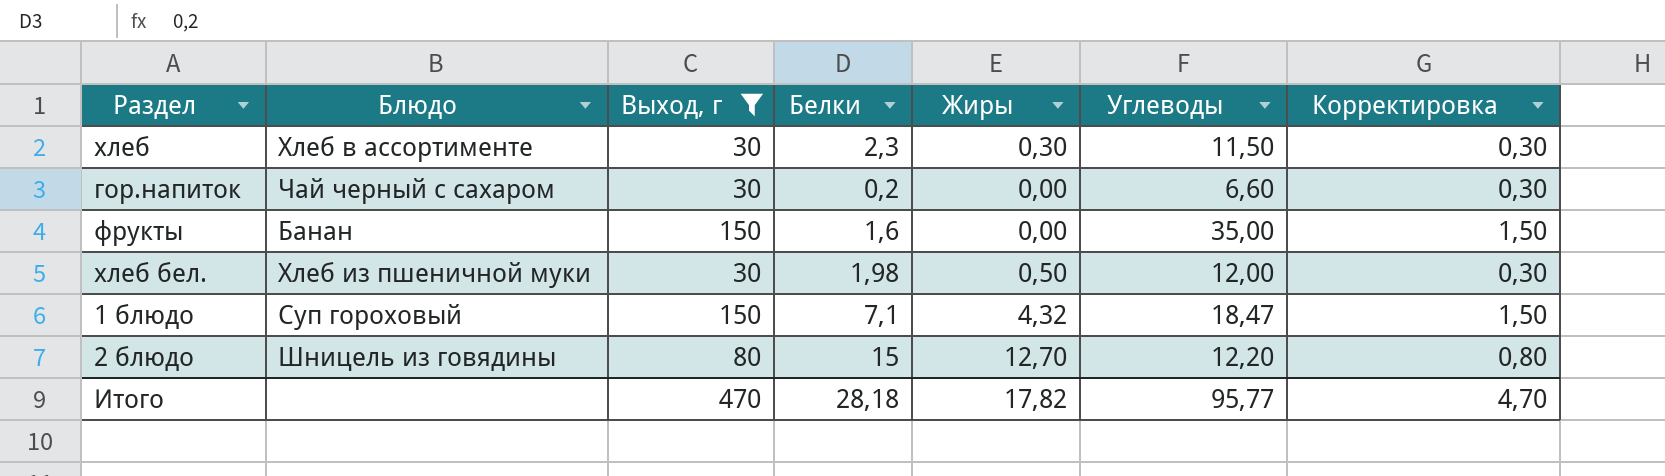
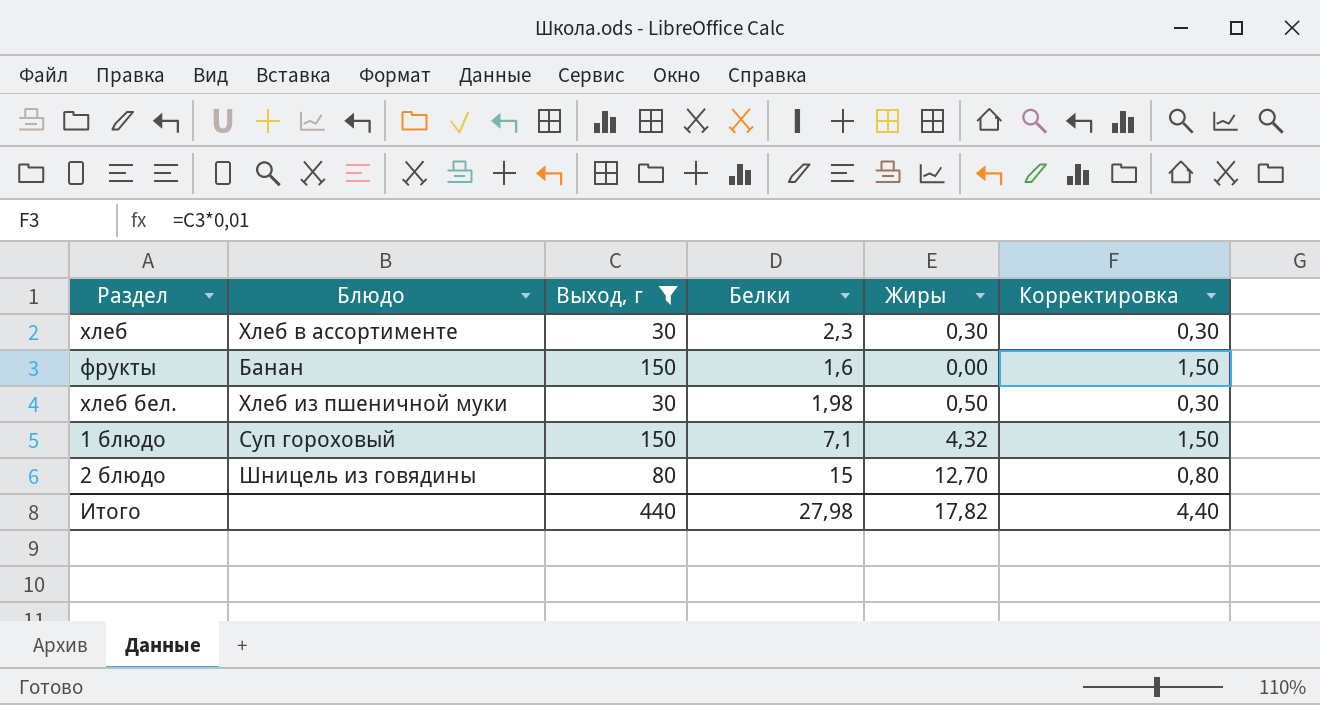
column Углеводы | position: 6 -> none
row гор.напиток: Чай черный с сахаром | 30 | 0,2 | 0,00 | 6,60 | 0,30 -> none
Итого | Выход, г: 470 -> 440
Итого | Белки: 28,18 -> 27,98
Итого | Корректировка: 4,70 -> 4,40

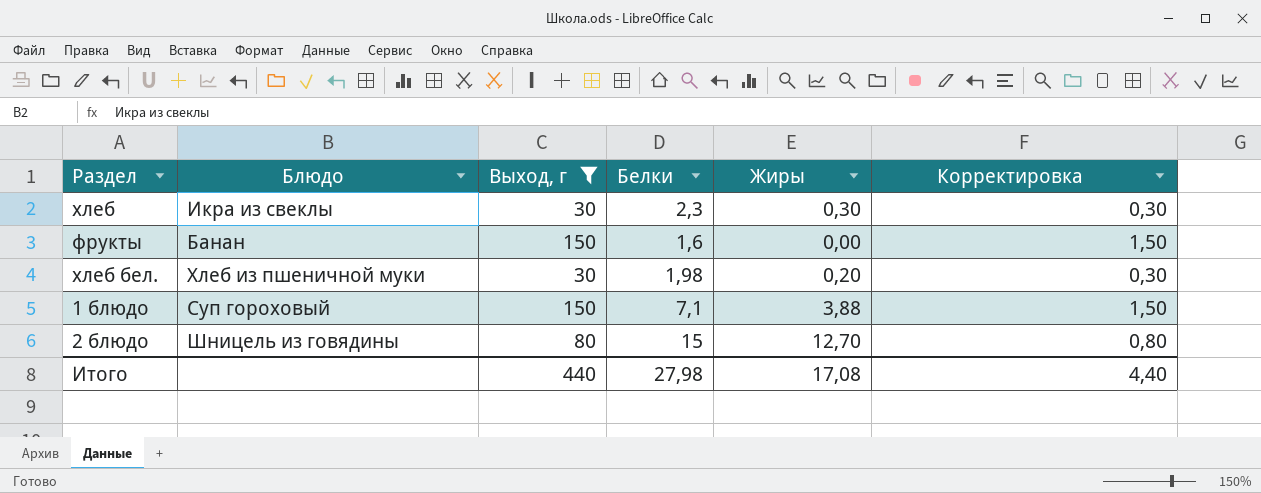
хлеб | Блюдо: Хлеб в ассортименте -> Икра из свеклы
хлеб бел. | Жиры: 0,50 -> 0,20
1 блюдо | Жиры: 4,32 -> 3,88
Итого | Жиры: 17,82 -> 17,08

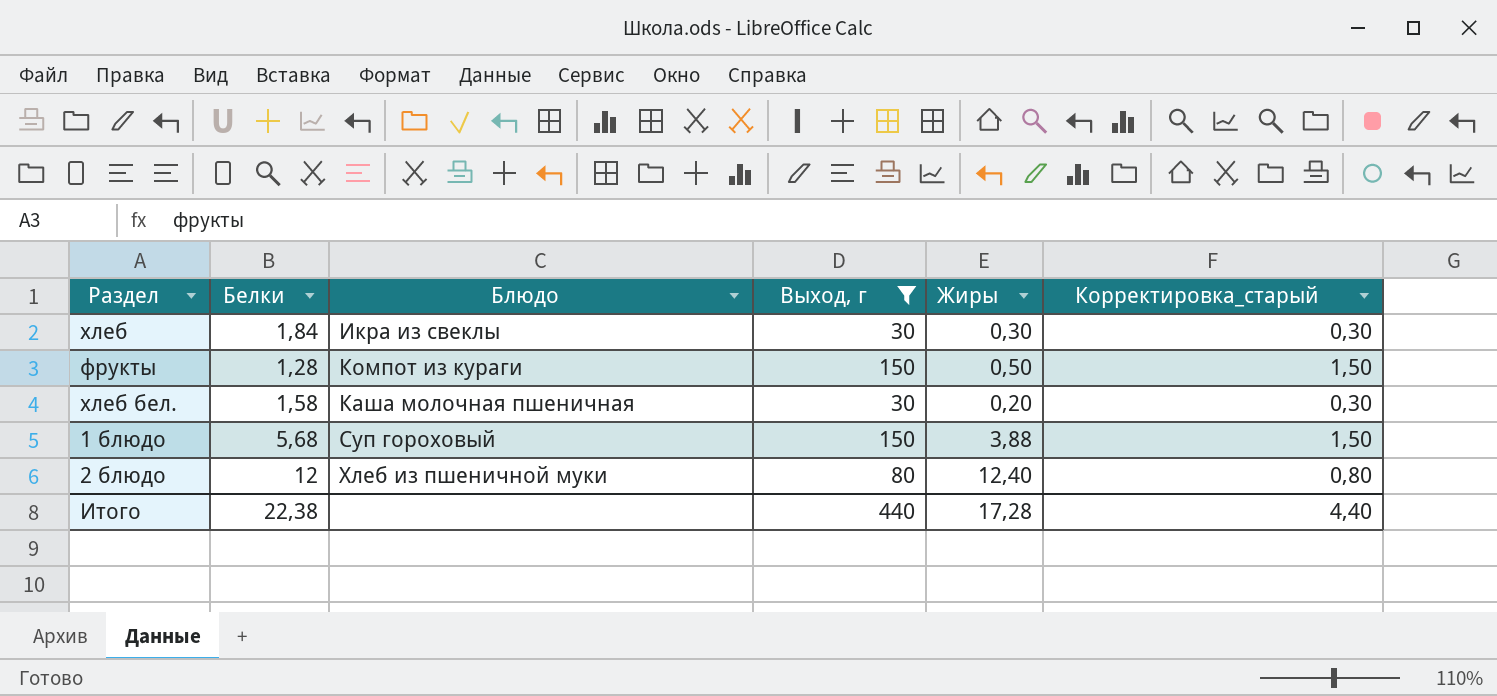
column Белки | position: 4 -> 2
column name: Корректировка -> Корректировка_старый
хлеб | Белки: 2,3 -> 1,84
фрукты | Белки: 1,6 -> 1,28
фрукты | Блюдо: Банан -> Компот из кураги
фрукты | Жиры: 0,00 -> 0,50
хлеб бел. | Белки: 1,98 -> 1,58
хлеб бел. | Блюдо: Хлеб из пшеничной муки -> Каша молочная пшеничная
1 блюдо | Белки: 7,1 -> 5,68
2 блюдо | Белки: 15 -> 12
2 блюдо | Блюдо: Шницель из говядины -> Хлеб из пшеничной муки
2 блюдо | Жиры: 12,70 -> 12,40
Итого | Белки: 27,98 -> 22,38
Итого | Жиры: 17,08 -> 17,28

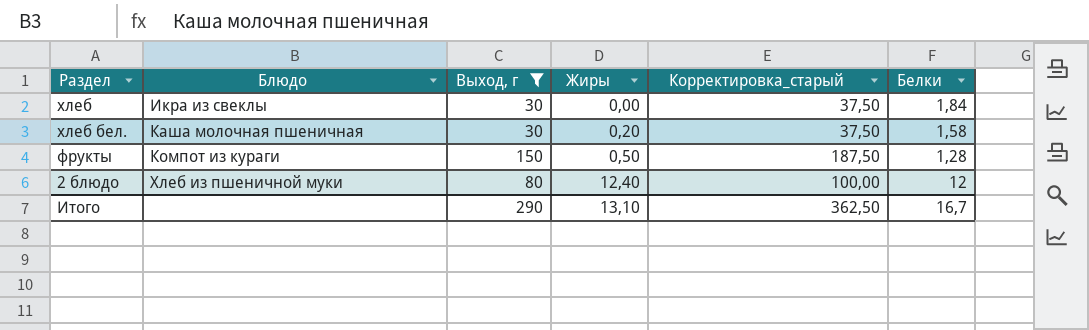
row order: none -> Блюдо ascending
column Корректировка_старый | formula: [Выход, г] * 0,01 -> [Выход, г] * 1,25
column Белки | position: 2 -> 6
row 1 блюдо: 5,68 | Суп гороховый | 150 | 3,88 | 1,50 -> none
хлеб | Жиры: 0,30 -> 0,00
Итого | Выход, г: 440 -> 290
Итого | Жиры: 17,28 -> 13,10
Итого | Корректировка_старый: 4,40 -> 362,50
Итого | Белки: 22,38 -> 16,7

